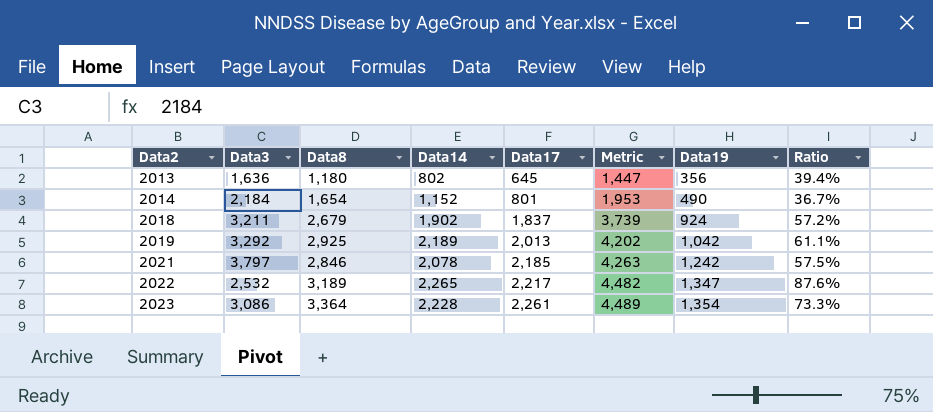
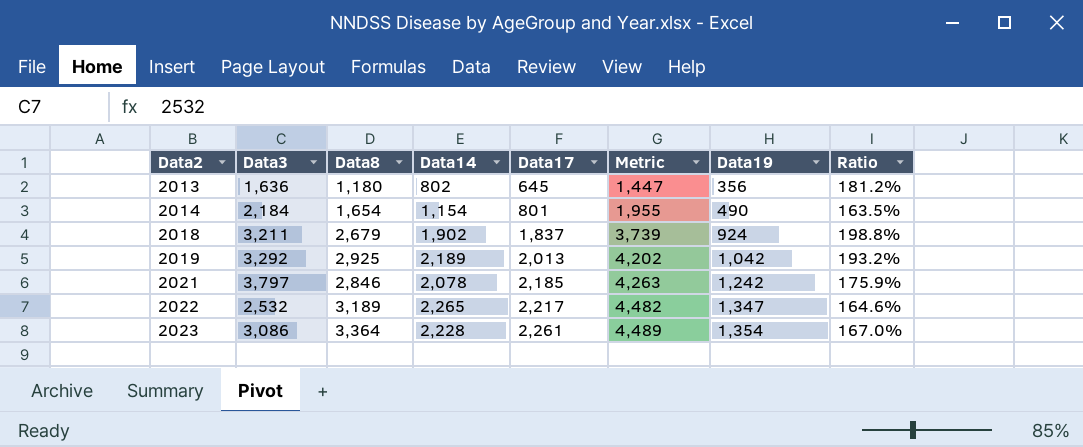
column Ratio | formula: [Data17] / [Data3] -> [Data17] / [Data19]
2014 | Data14: 1,152 -> 1,154
2014 | Metric: 1,953 -> 1,955

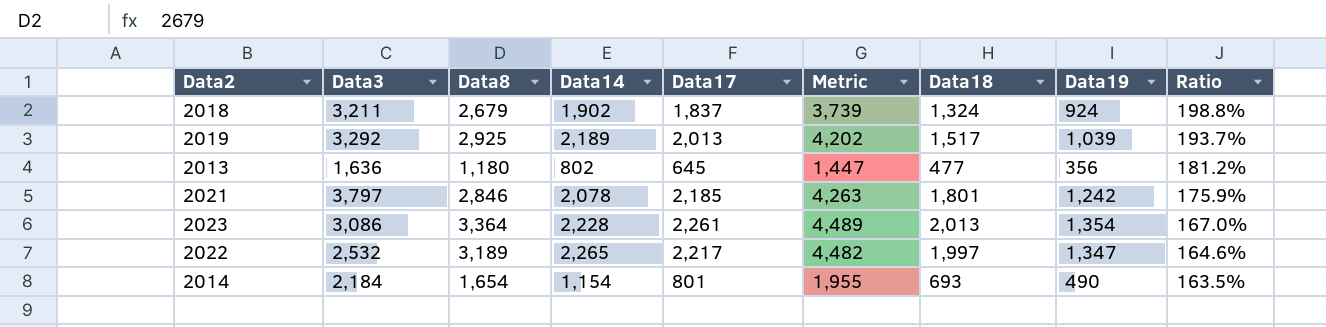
row order: Data2 ascending -> Ratio descending
column Data18 | position: none -> 7
2019 | Data19: 1,042 -> 1,039
2019 | Ratio: 193.2% -> 193.7%

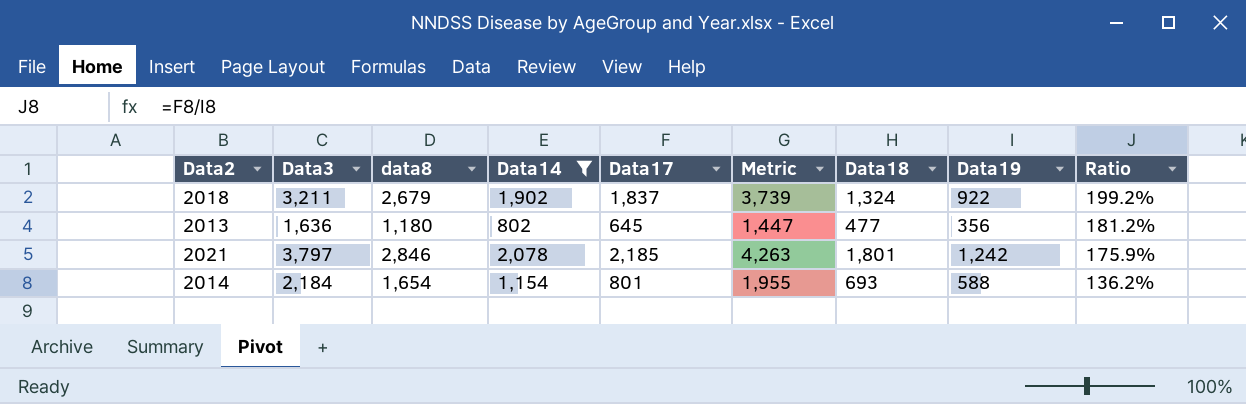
filter: none -> Data14 <= 2,078
column name: Data8 -> data8
2018 | Data19: 924 -> 922
2018 | Ratio: 198.8% -> 199.2%
2014 | Data19: 490 -> 588
2014 | Ratio: 163.5% -> 136.2%

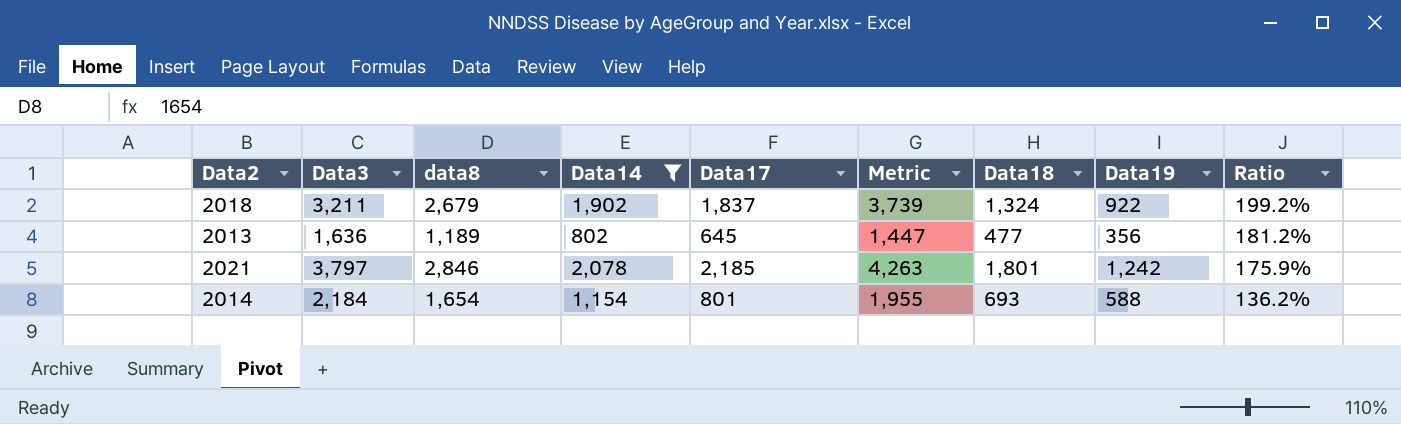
2013 | data8: 1,180 -> 1,189

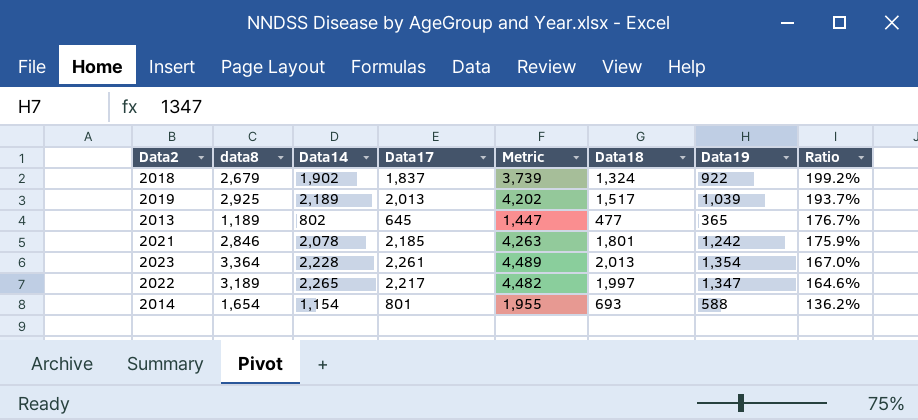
filter: Data14 <= 2,078 -> none
column Data3 | position: 2 -> none
2013 | Data19: 356 -> 365
2013 | Ratio: 181.2% -> 176.7%

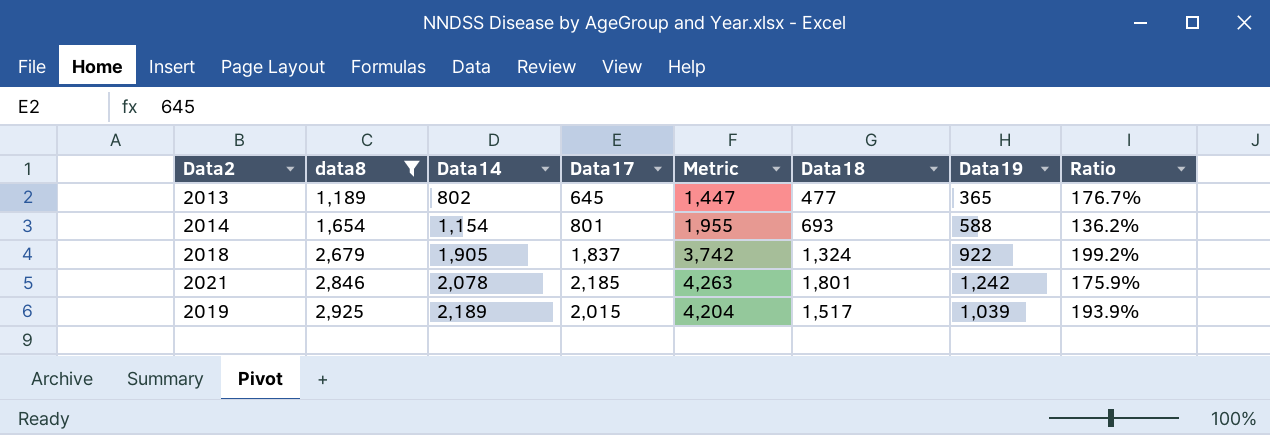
filter: none -> data8 <= 2,925
row order: Ratio descending -> data8 ascending
2018 | Data14: 1,902 -> 1,905
2018 | Metric: 3,739 -> 3,742
2019 | Data17: 2,013 -> 2,015
2019 | Metric: 4,202 -> 4,204
2019 | Ratio: 193.7% -> 193.9%

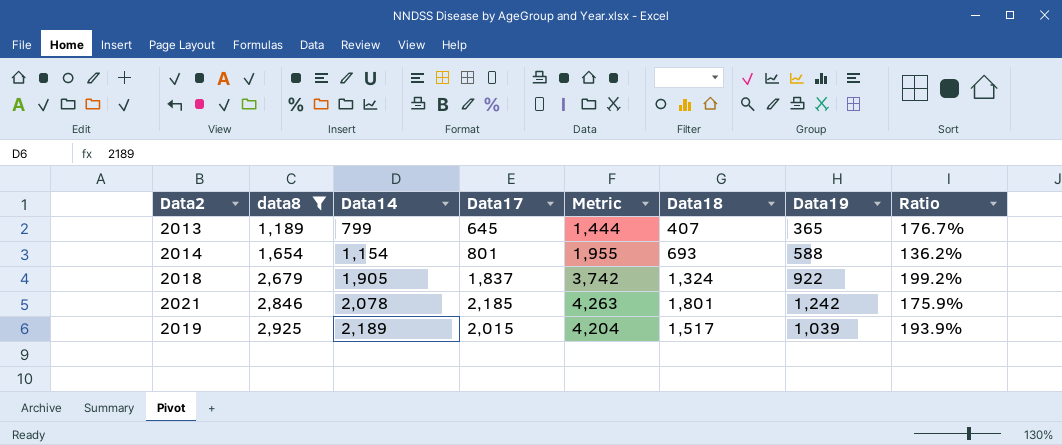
2013 | Data14: 802 -> 799
2013 | Metric: 1,447 -> 1,444
2013 | Data18: 477 -> 407

